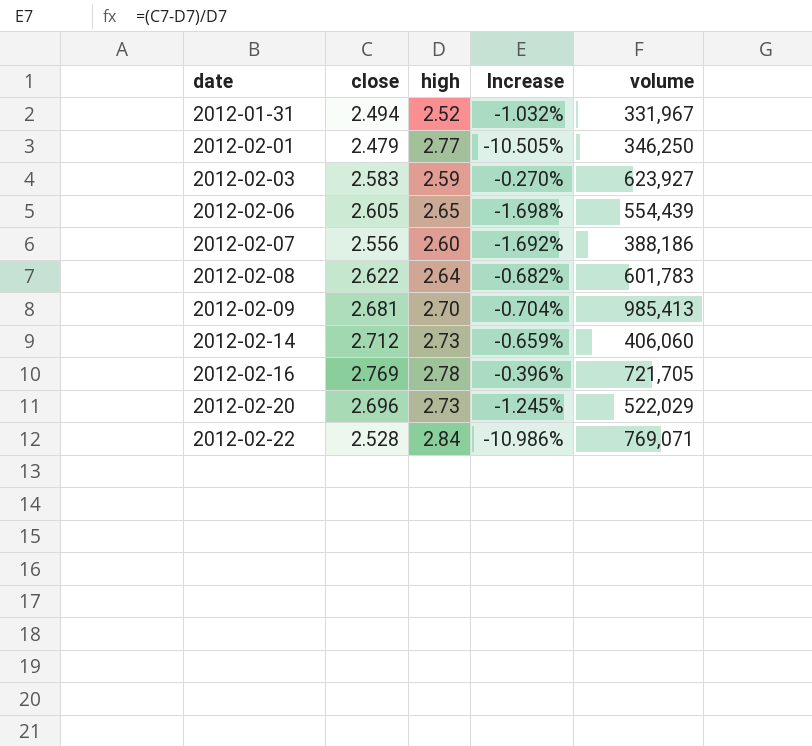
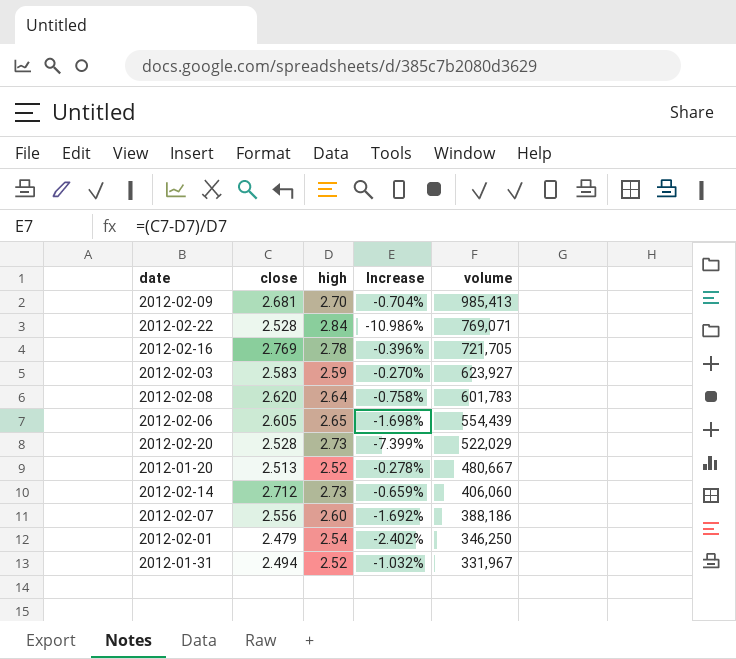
row order: date ascending -> volume descending
2012-02-08 | close: 2.622 -> 2.620
2012-02-08 | Increase: -0.682% -> -0.758%
2012-02-20 | close: 2.696 -> 2.528
2012-02-20 | Increase: -1.245% -> -7.399%
row 2012-01-20: none -> 2.513 | 2.52 | -0.278% | 480,667
2012-02-01 | high: 2.77 -> 2.54
2012-02-01 | Increase: -10.505% -> -2.402%

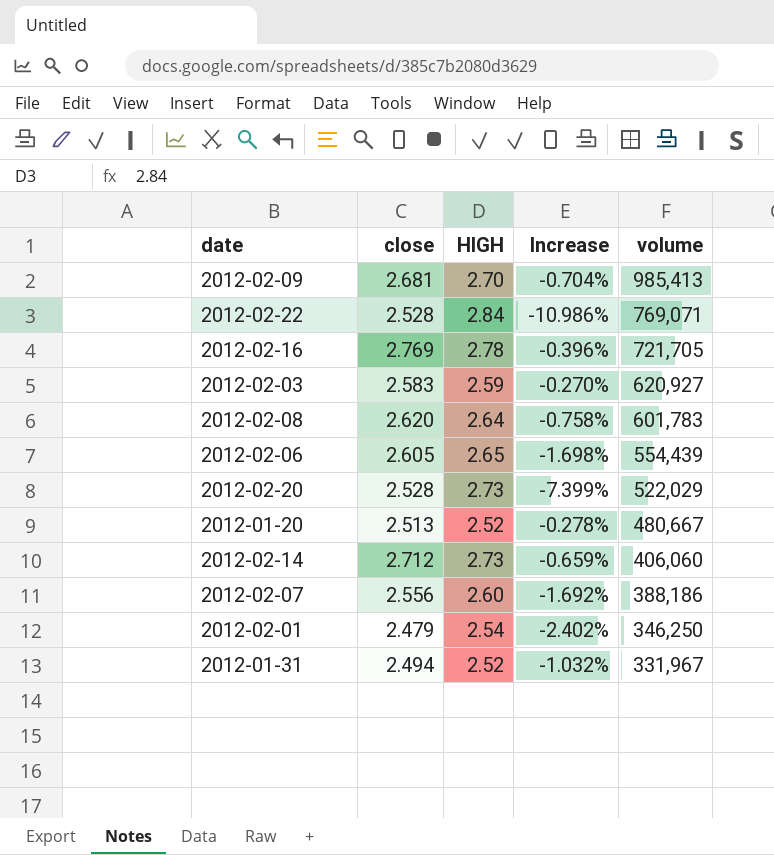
column name: high -> HIGH
2012-02-03 | volume: 623,927 -> 620,927

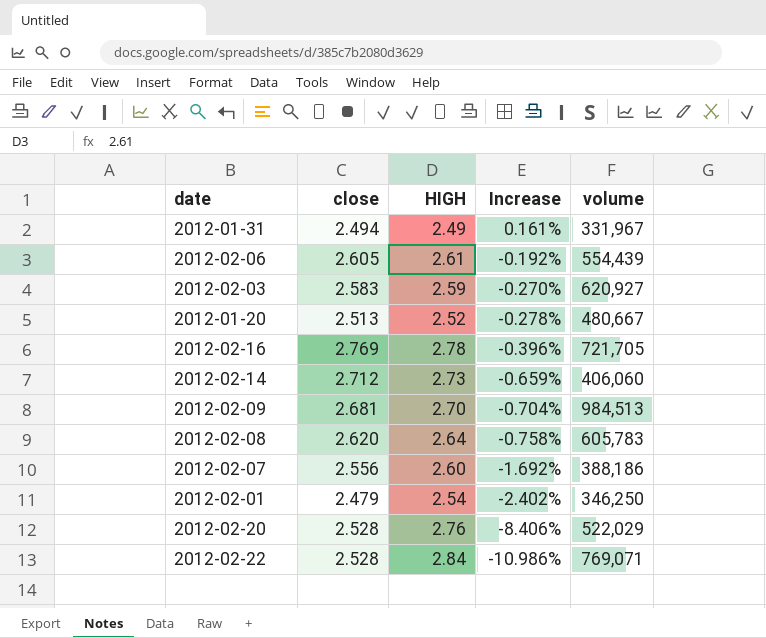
row order: volume descending -> Increase descending
2012-01-31 | HIGH: 2.52 -> 2.49
2012-01-31 | Increase: -1.032% -> 0.161%
2012-02-06 | HIGH: 2.65 -> 2.61
2012-02-06 | Increase: -1.698% -> -0.192%
2012-02-09 | volume: 985,413 -> 984,513
2012-02-08 | volume: 601,783 -> 605,783
2012-02-20 | HIGH: 2.73 -> 2.76
2012-02-20 | Increase: -7.399% -> -8.406%

